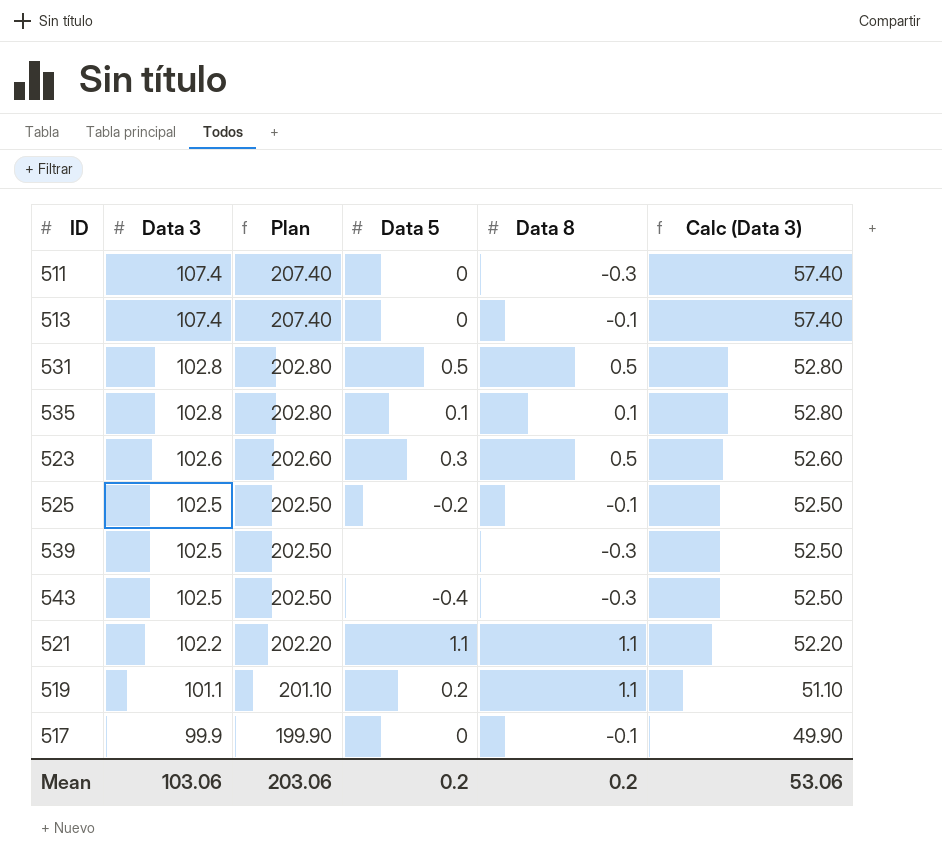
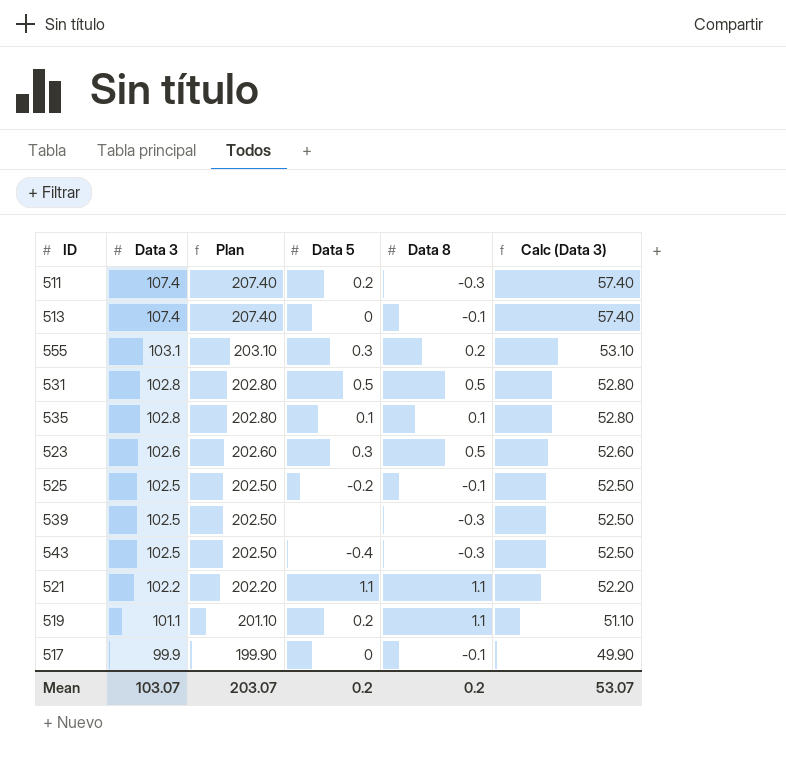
511 | Data 5: 0 -> 0.2
row 555: none -> 103.1 | 203.10 | 0.3 | 0.2 | 53.10
Mean | Data 3: 103.06 -> 103.07
Mean | Plan: 203.06 -> 203.07
Mean | Calc (Data 3): 53.06 -> 53.07

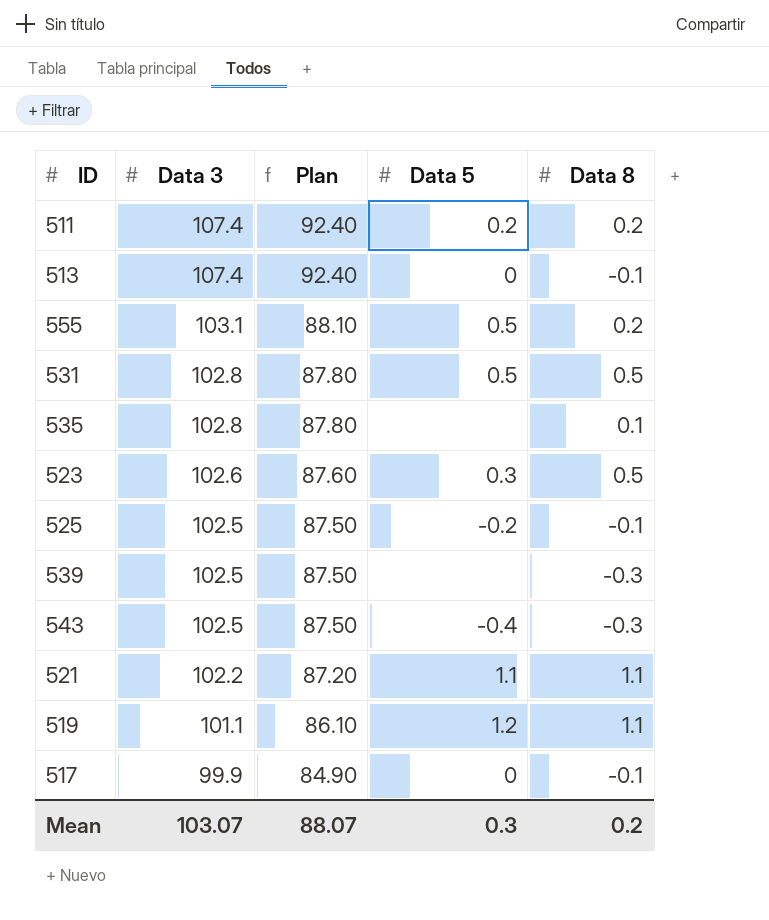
column Calc (Data 3) | formula: [Data 3] - 50 -> none
column Plan | formula: [Data 3] + 100 -> [Data 3] - 15
511 | Data 8: -0.3 -> 0.2
555 | Data 5: 0.3 -> 0.5
535 | Data 5: 0.1 -> none
519 | Data 5: 0.2 -> 1.2
Mean | Plan: 203.07 -> 88.07
Mean | Data 5: 0.2 -> 0.3

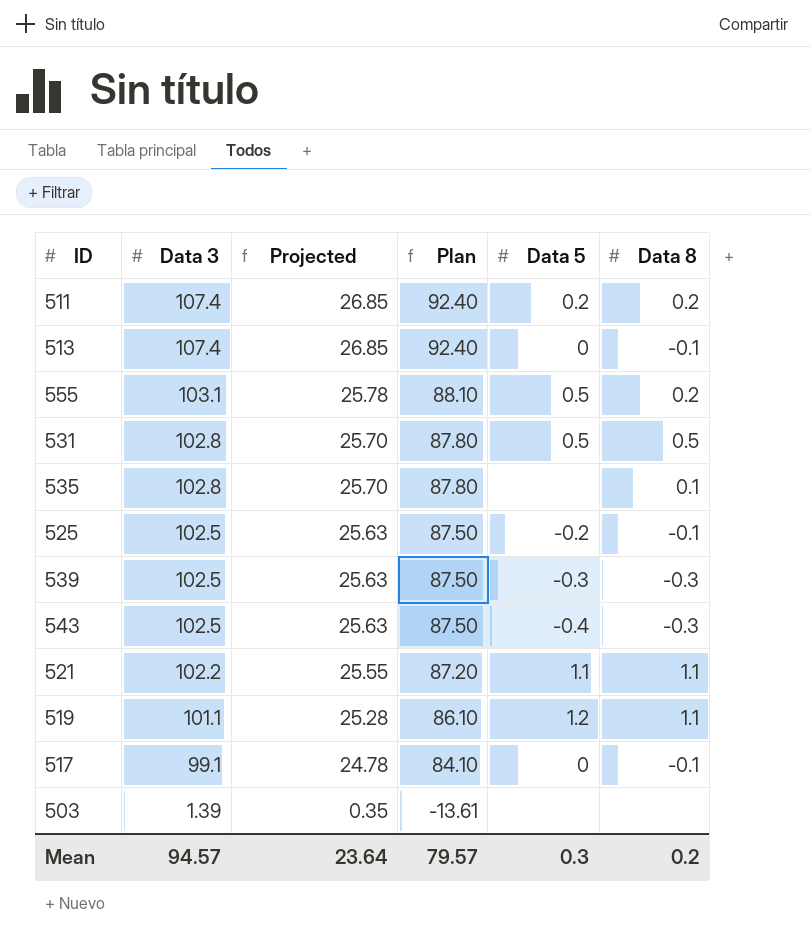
column Projected | formula: none -> [Data 3] * 0.25
row 523: 102.6 | 87.60 | 0.3 | 0.5 -> none
539 | Data 5: none -> -0.3
517 | Data 3: 99.9 -> 99.1
517 | Plan: 84.90 -> 84.10
row 503: none -> 1.39 | 0.35 | -13.61 | none | none
Mean | Data 3: 103.07 -> 94.57
Mean | Plan: 88.07 -> 79.57

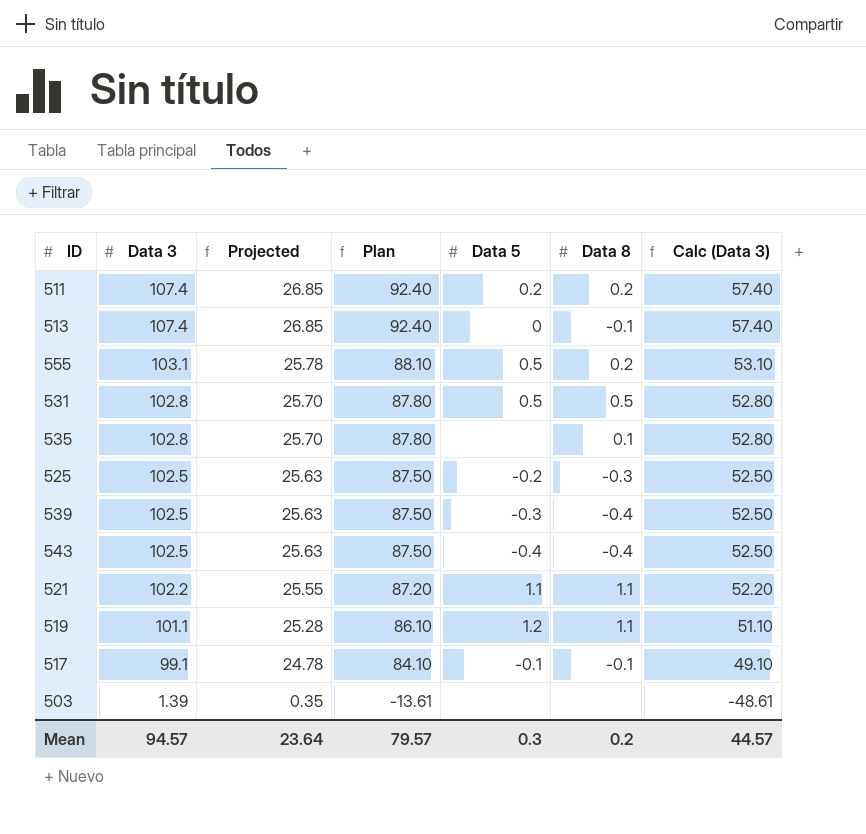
column Calc (Data 3) | formula: none -> [Data 3] - 50
525 | Data 8: -0.1 -> -0.3
539 | Data 8: -0.3 -> -0.4
543 | Data 8: -0.3 -> -0.4
517 | Data 5: 0 -> -0.1

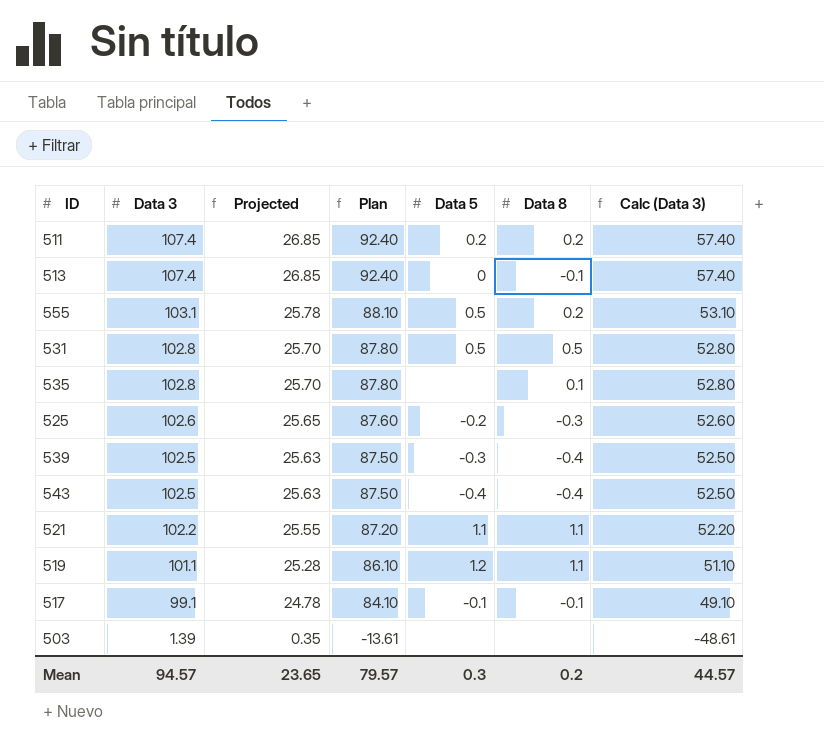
525 | Data 3: 102.5 -> 102.6
525 | Projected: 25.63 -> 25.65
525 | Plan: 87.50 -> 87.60
525 | Calc (Data 3): 52.50 -> 52.60
Mean | Projected: 23.64 -> 23.65

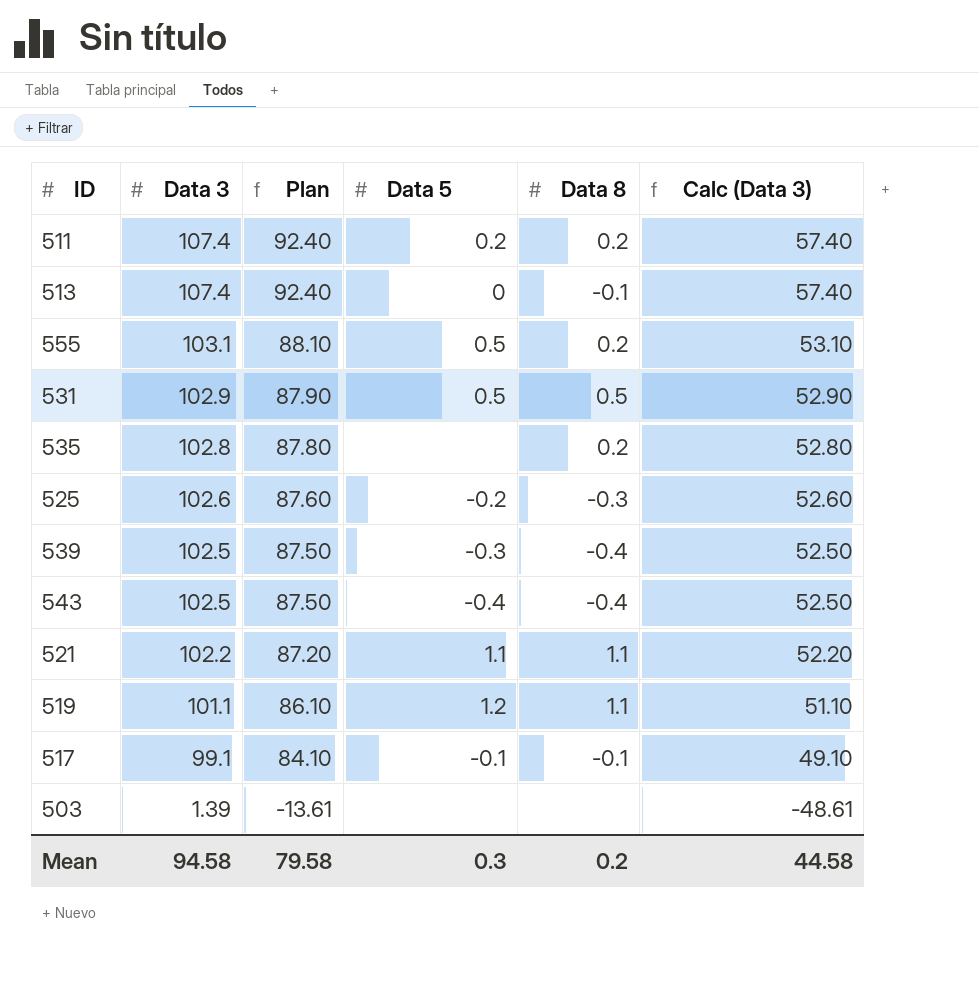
column Projected | formula: [Data 3] * 0.25 -> none
531 | Data 3: 102.8 -> 102.9
531 | Plan: 87.80 -> 87.90
531 | Calc (Data 3): 52.80 -> 52.90
535 | Data 8: 0.1 -> 0.2
Mean | Data 3: 94.57 -> 94.58
Mean | Plan: 79.57 -> 79.58
Mean | Calc (Data 3): 44.57 -> 44.58

